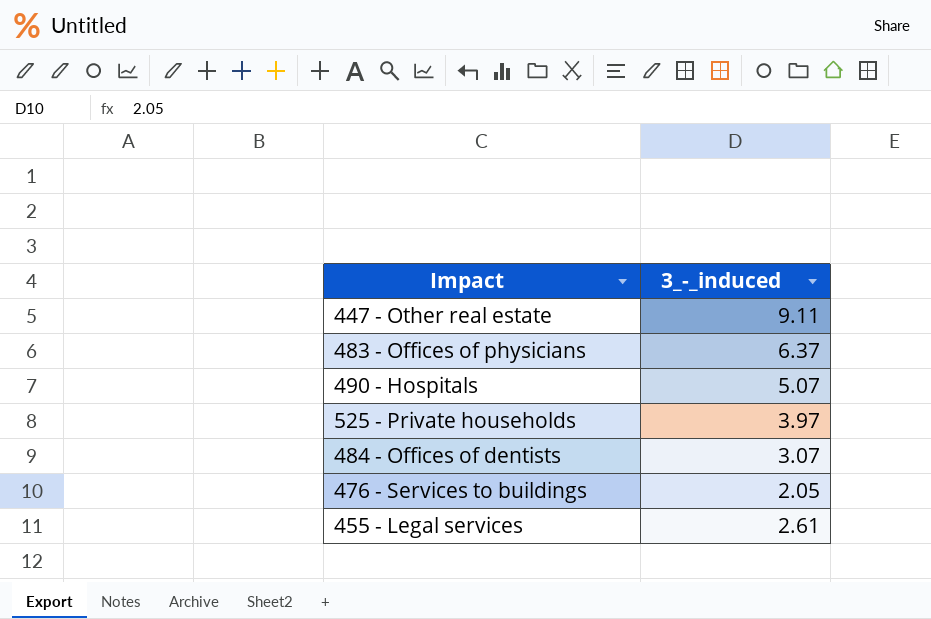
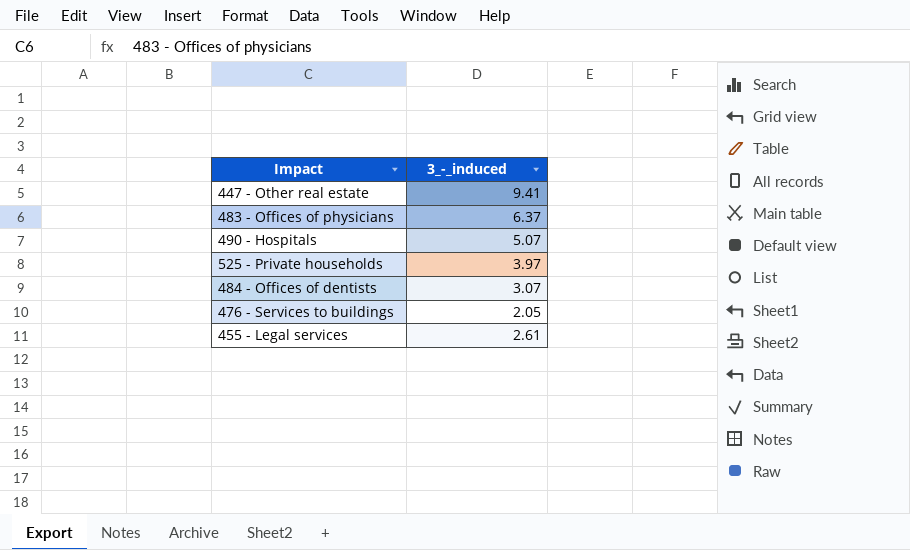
447 - Other real estate | 3_-_induced: 9.11 -> 9.41

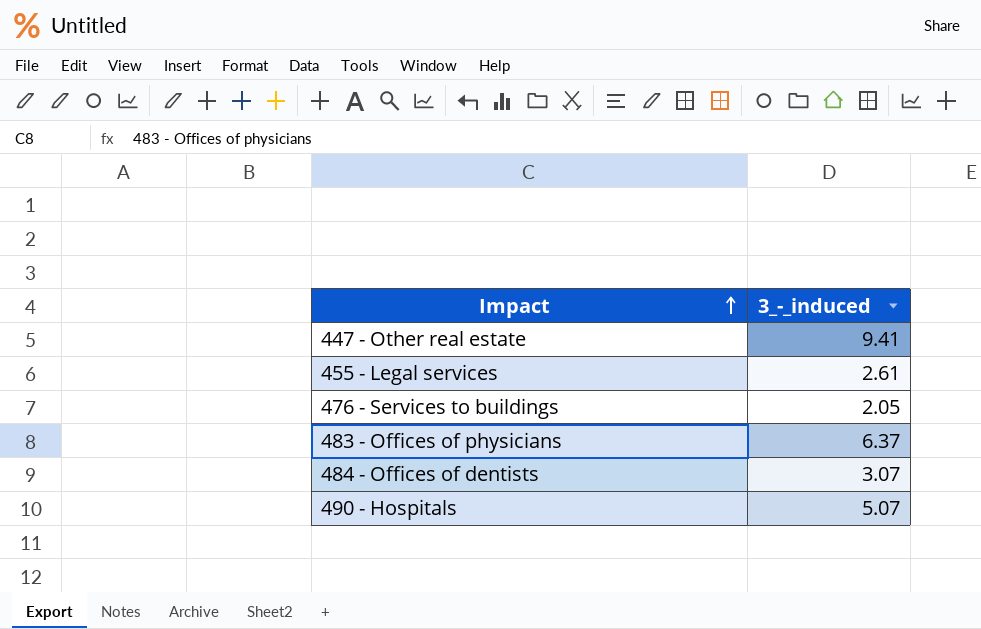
row order: none -> Impact ascending
row 525 - Private households: 3.97 -> none

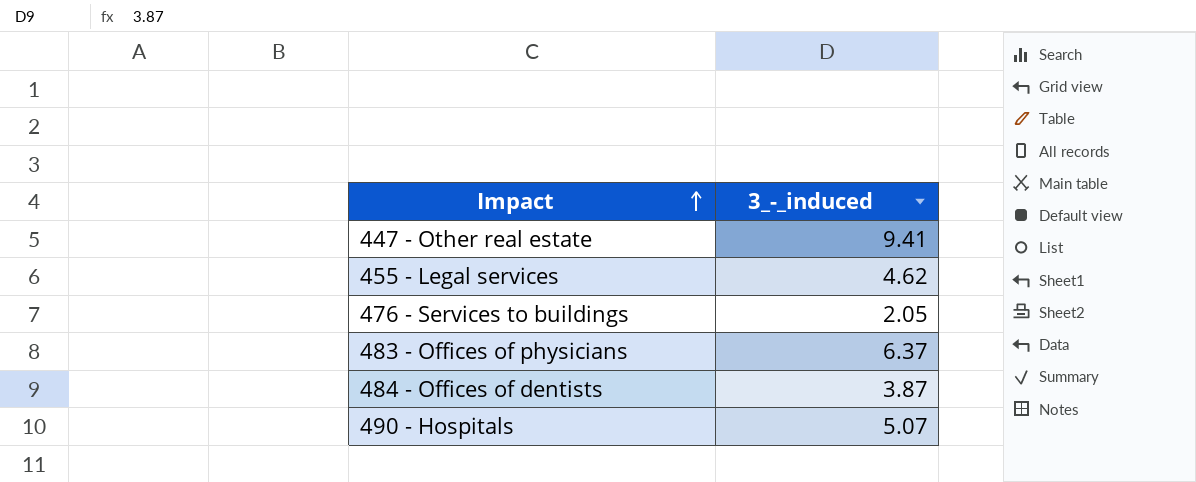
455 - Legal services | 3_-_induced: 2.61 -> 4.62
484 - Offices of dentists | 3_-_induced: 3.07 -> 3.87

